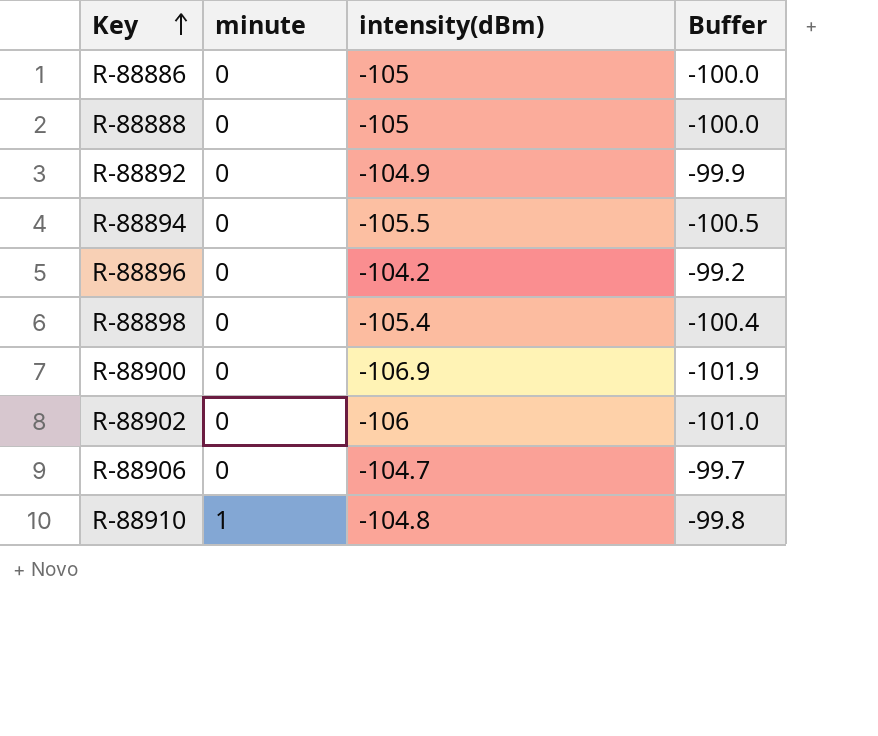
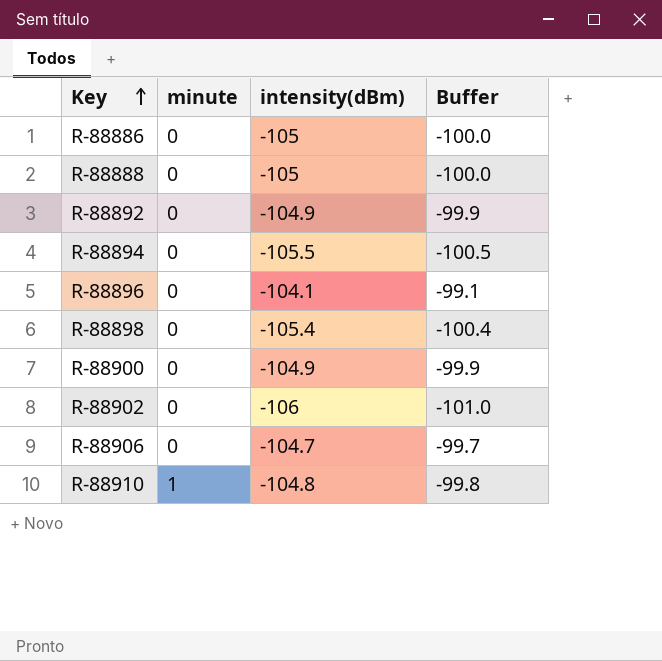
R-88896 | intensity(dBm): -104.2 -> -104.1
R-88896 | Buffer: -99.2 -> -99.1
R-88900 | intensity(dBm): -106.9 -> -104.9
R-88900 | Buffer: -101.9 -> -99.9

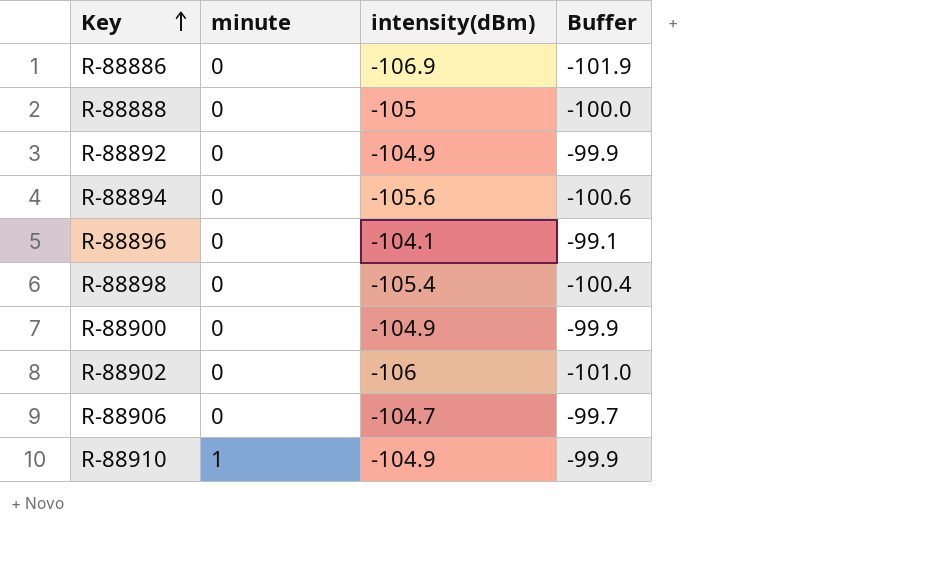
R-88886 | intensity(dBm): -105 -> -106.9
R-88886 | Buffer: -100.0 -> -101.9
R-88894 | intensity(dBm): -105.5 -> -105.6
R-88894 | Buffer: -100.5 -> -100.6
R-88910 | intensity(dBm): -104.8 -> -104.9
R-88910 | Buffer: -99.8 -> -99.9

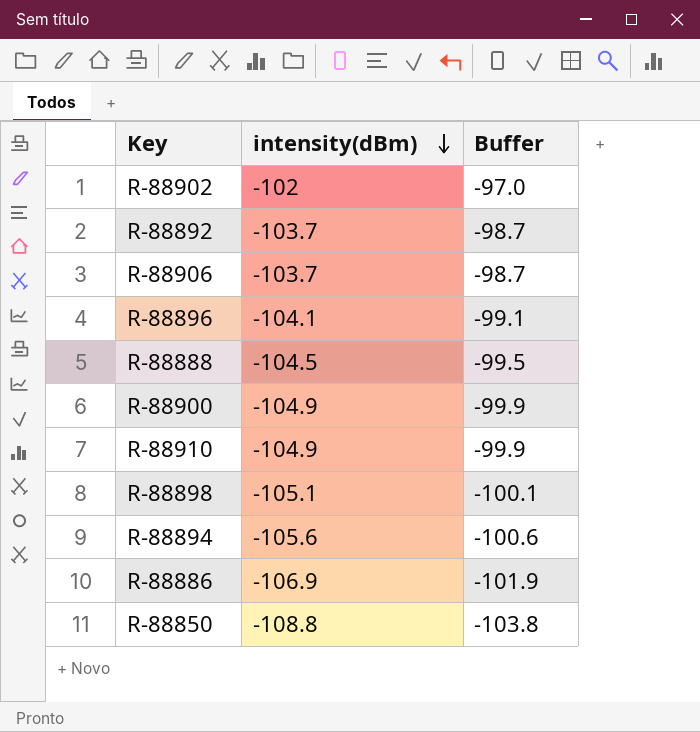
row order: Key ascending -> intensity(dBm) descending
column minute | position: 2 -> none
R-88902 | intensity(dBm): -106 -> -102
R-88902 | Buffer: -101.0 -> -97.0
R-88892 | intensity(dBm): -104.9 -> -103.7
R-88892 | Buffer: -99.9 -> -98.7
R-88906 | intensity(dBm): -104.7 -> -103.7
R-88906 | Buffer: -99.7 -> -98.7
R-88888 | intensity(dBm): -105 -> -104.5
R-88888 | Buffer: -100.0 -> -99.5
R-88898 | intensity(dBm): -105.4 -> -105.1
R-88898 | Buffer: -100.4 -> -100.1
row R-88850: none -> -108.8 | -103.8

